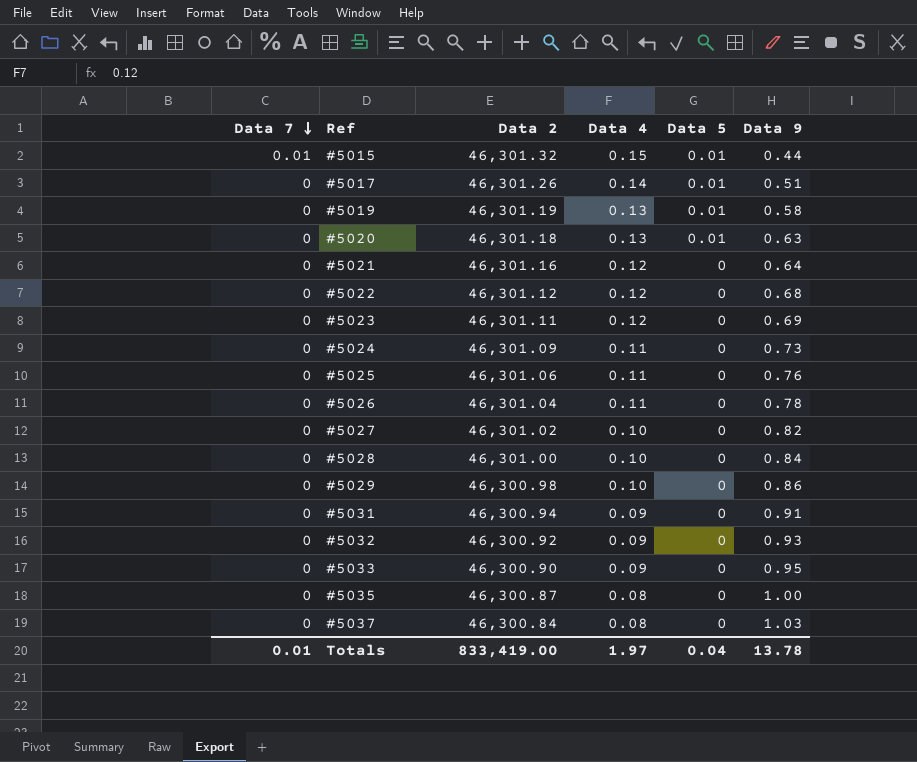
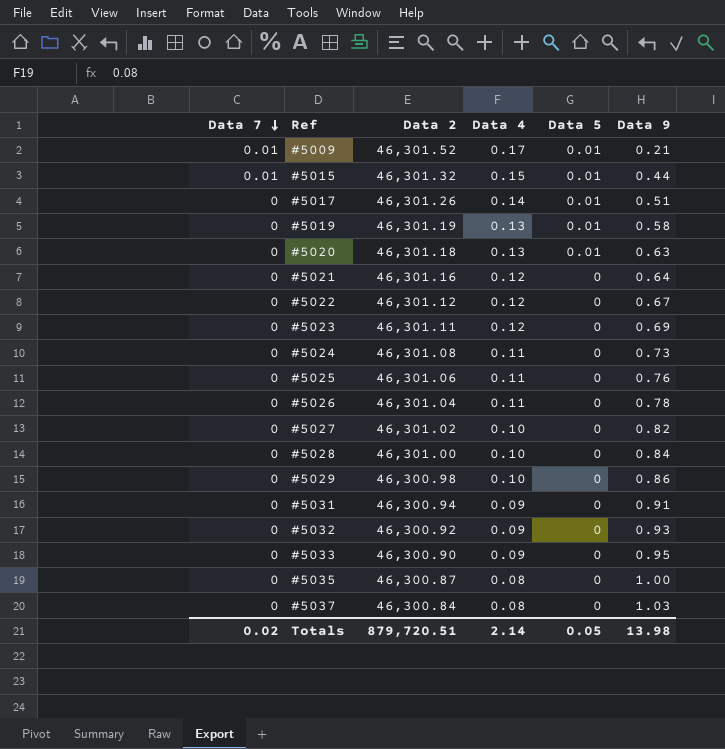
row #5009: none -> 0.01 | 46,301.52 | 0.17 | 0.01 | 0.21
#5022 | Data 9: 0.68 -> 0.67
#5024 | Data 2: 46,301.09 -> 46,301.08
Totals | Data 7: 0.01 -> 0.02
Totals | Data 2: 833,419.00 -> 879,720.51
Totals | Data 4: 1.97 -> 2.14
Totals | Data 5: 0.04 -> 0.05
Totals | Data 9: 13.78 -> 13.98

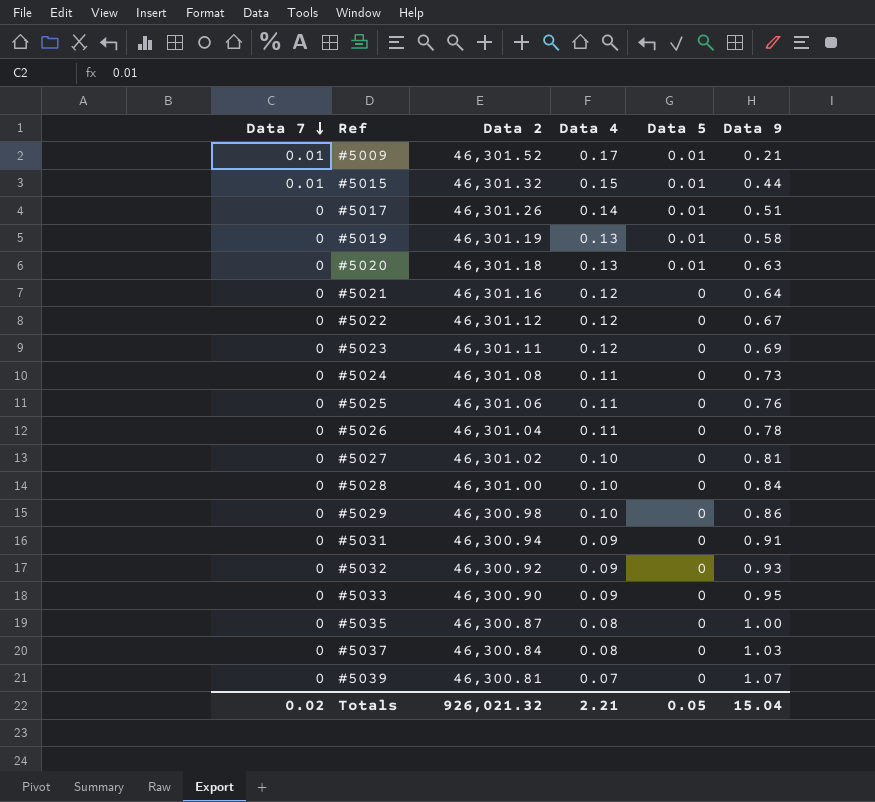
#5027 | Data 9: 0.82 -> 0.81
row #5039: none -> 0 | 46,300.81 | 0.07 | 0 | 1.07
Totals | Data 2: 879,720.51 -> 926,021.32
Totals | Data 4: 2.14 -> 2.21
Totals | Data 9: 13.98 -> 15.04

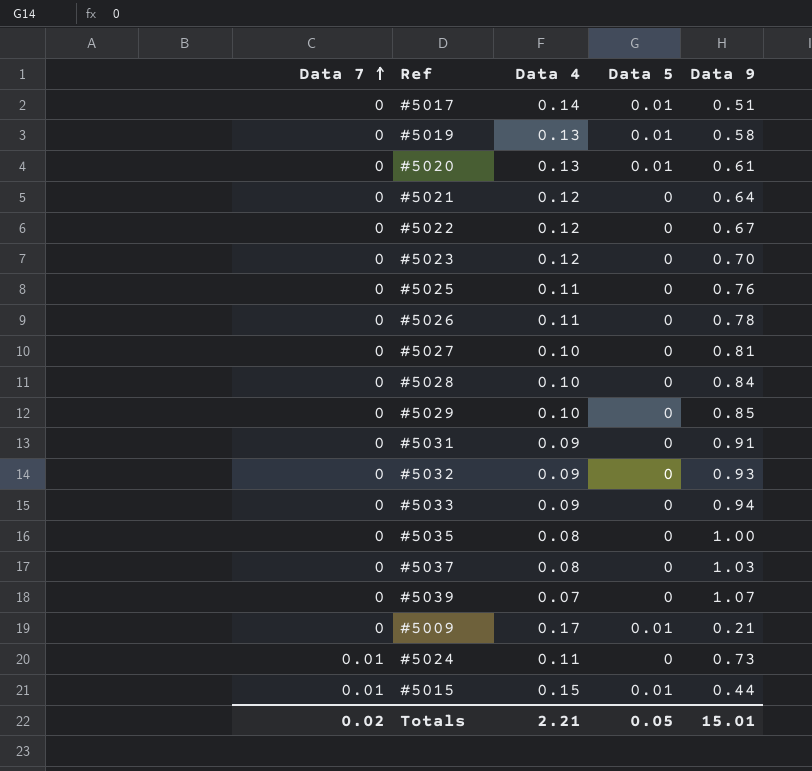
row order: Data 7 descending -> Data 7 ascending
column Data 2 | position: 3 -> none
#5020 | Data 9: 0.63 -> 0.61
#5023 | Data 9: 0.69 -> 0.70
#5029 | Data 9: 0.86 -> 0.85
#5033 | Data 9: 0.95 -> 0.94
#5009 | Data 7: 0.01 -> 0
#5024 | Data 7: 0 -> 0.01
Totals | Data 9: 15.04 -> 15.01

